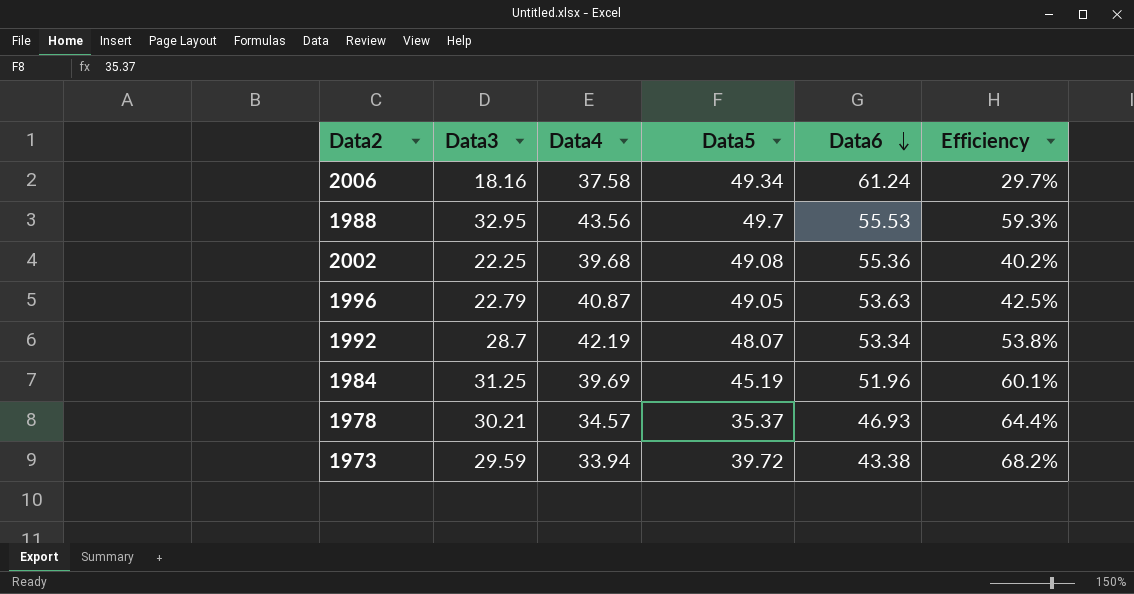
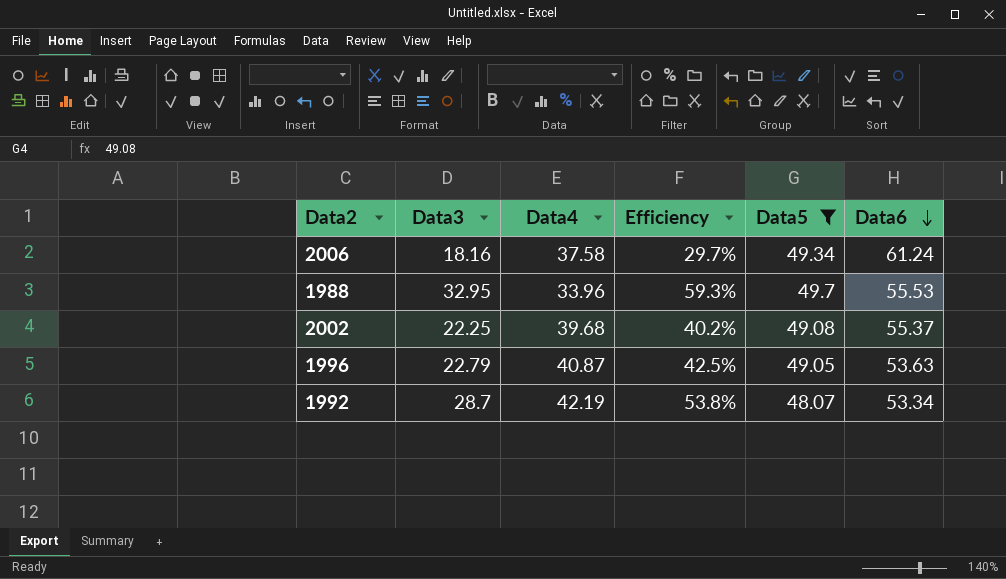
filter: none -> Data5 >= 48.07
column Efficiency | position: 6 -> 4
1988 | Data4: 43.56 -> 33.96
2002 | Data6: 55.36 -> 55.37

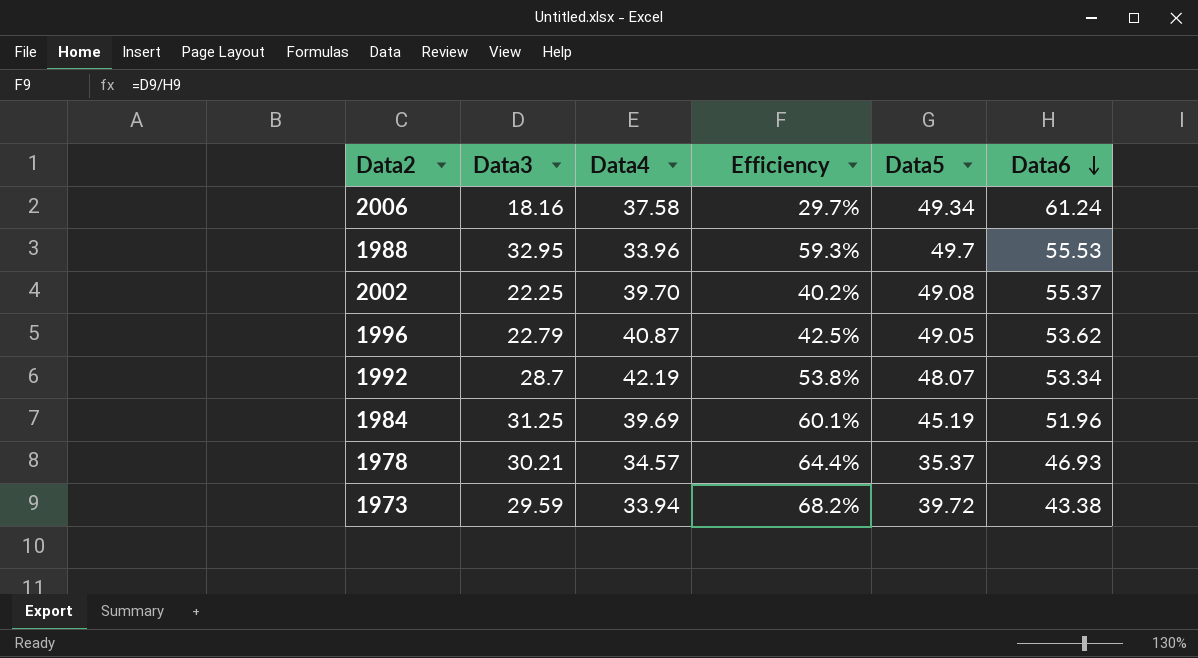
filter: Data5 >= 48.07 -> none
2002 | Data4: 39.68 -> 39.70
1996 | Data6: 53.63 -> 53.62

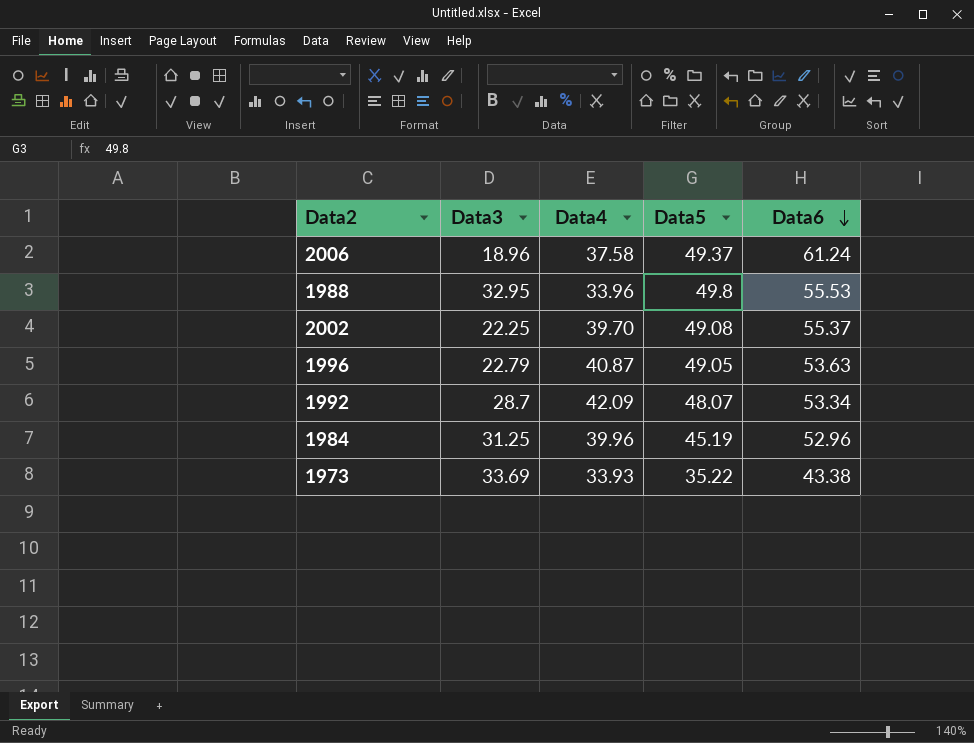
column Efficiency | formula: [Data3] / [Data6] -> none
row 1978: 30.21 | 34.57 | 64.4% | 35.37 | 46.93 -> none
2006 | Data3: 18.16 -> 18.96
2006 | Data5: 49.34 -> 49.37
1988 | Data5: 49.7 -> 49.8
1996 | Data6: 53.62 -> 53.63
1992 | Data4: 42.19 -> 42.09
1984 | Data4: 39.69 -> 39.96
1984 | Data6: 51.96 -> 52.96
1973 | Data3: 29.59 -> 33.69
1973 | Data4: 33.94 -> 33.93
1973 | Data5: 39.72 -> 35.22

